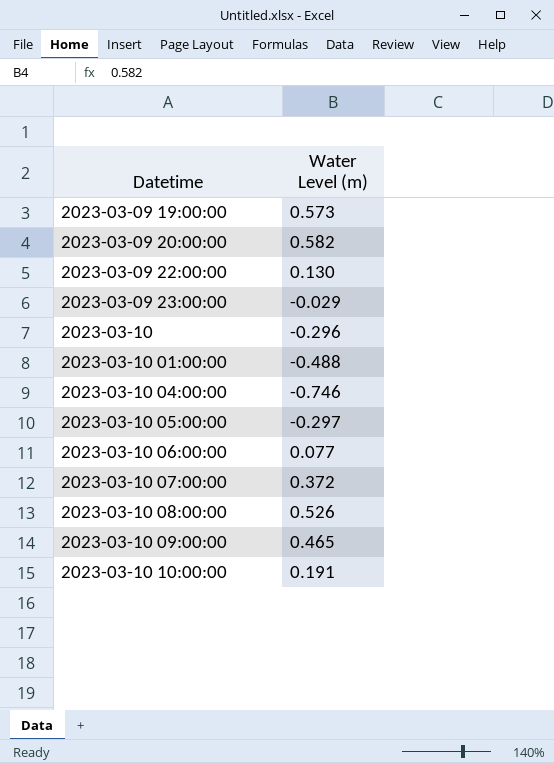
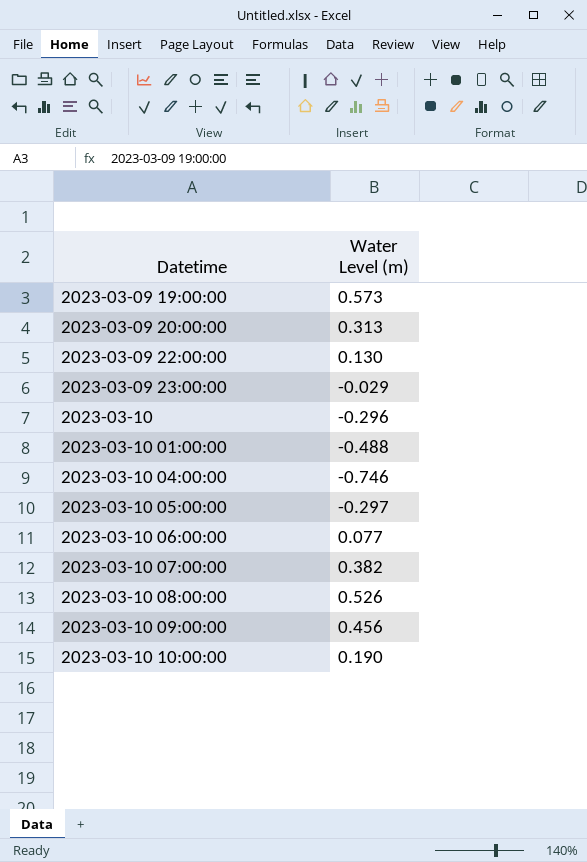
2023-03-09 20:00:00 | Water Level (m): 0.582 -> 0.313
2023-03-10 07:00:00 | Water Level (m): 0.372 -> 0.382
2023-03-10 09:00:00 | Water Level (m): 0.465 -> 0.456
2023-03-10 10:00:00 | Water Level (m): 0.191 -> 0.190

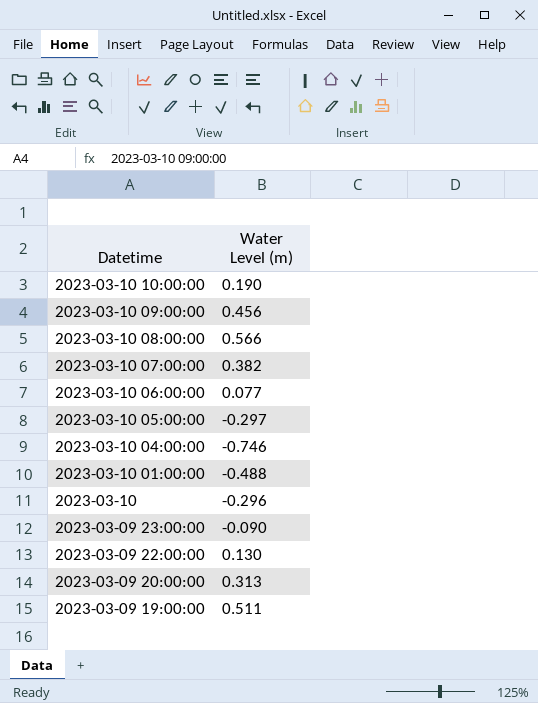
row order: Datetime ascending -> Datetime descending
2023-03-10 08:00:00 | Water Level (m): 0.526 -> 0.566
2023-03-09 23:00:00 | Water Level (m): -0.029 -> -0.090
2023-03-09 19:00:00 | Water Level (m): 0.573 -> 0.511

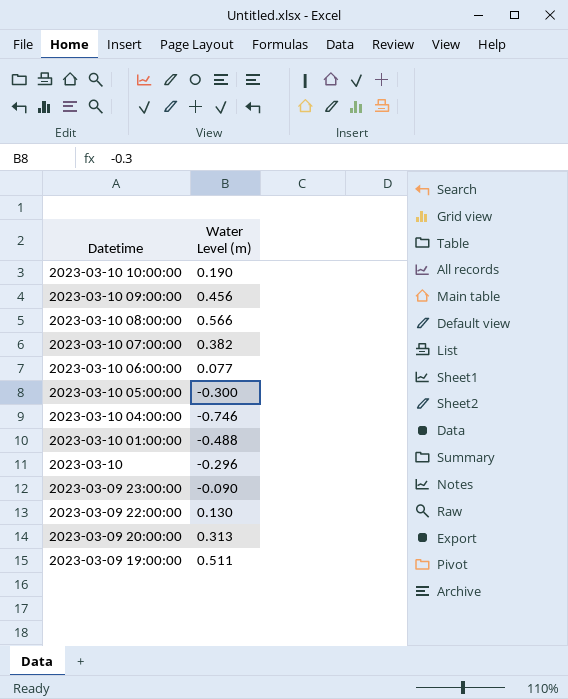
2023-03-10 05:00:00 | Water Level (m): -0.297 -> -0.300

